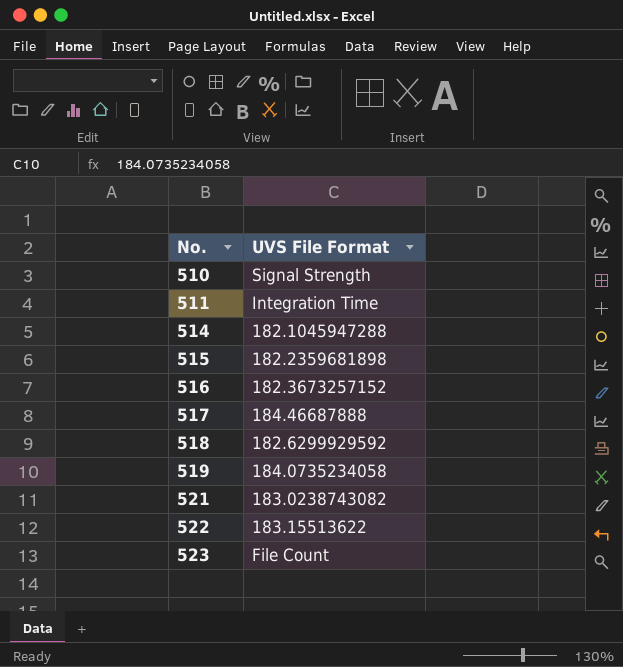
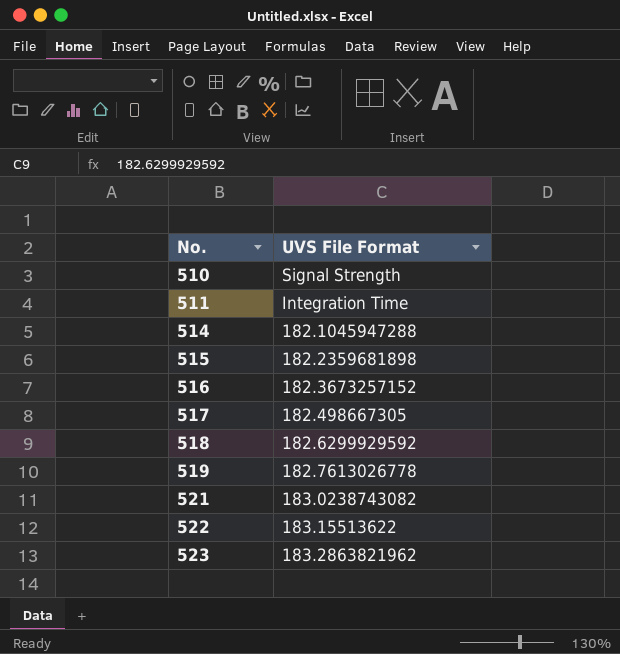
517 | UVS File Format: 184.46687888 -> 182.498667305
519 | UVS File Format: 184.0735234058 -> 182.7613026778
523 | UVS File Format: File Count -> 183.2863821962

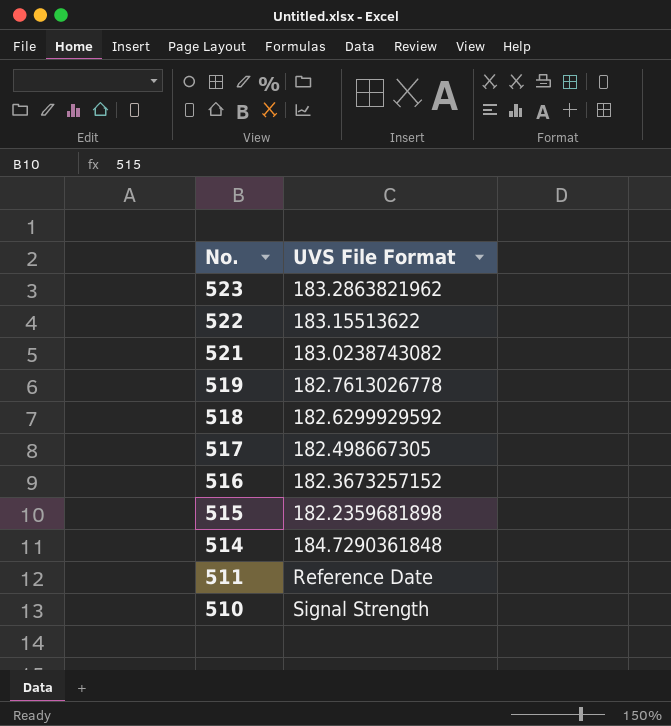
row order: No. ascending -> No. descending
514 | UVS File Format: 182.1045947288 -> 184.7290361848
511 | UVS File Format: Integration Time -> Reference Date

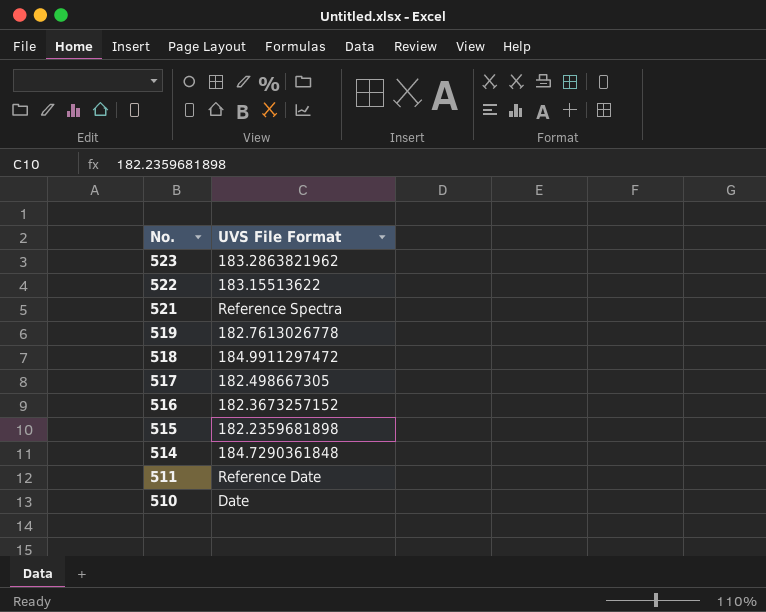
521 | UVS File Format: 183.0238743082 -> Reference Spectra
518 | UVS File Format: 182.6299929592 -> 184.9911297472
510 | UVS File Format: Signal Strength -> Date

